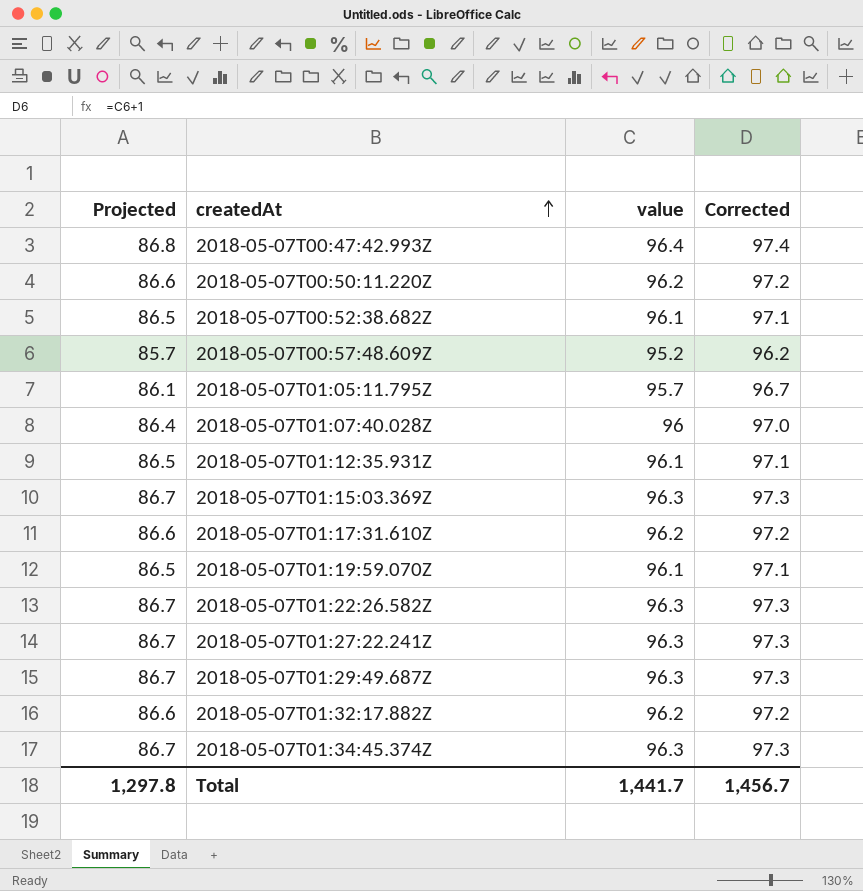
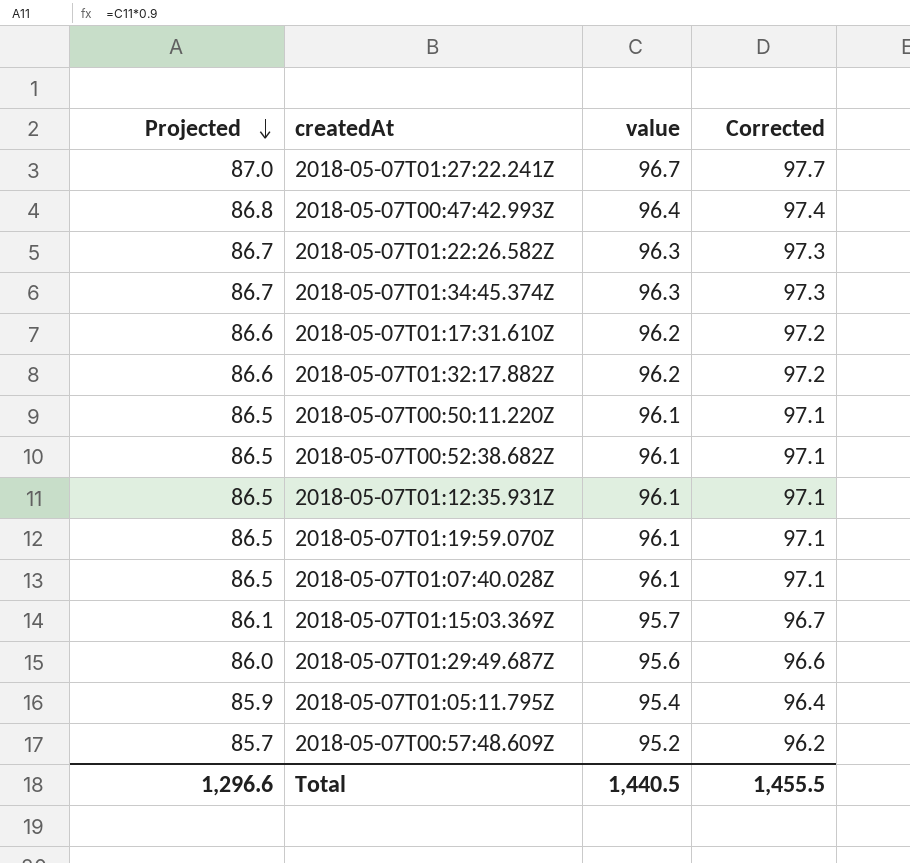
row order: createdAt ascending -> Projected descending
2018-05-07T01:27:22.241Z | Projected: 86.7 -> 87.0
2018-05-07T01:27:22.241Z | value: 96.3 -> 96.7
2018-05-07T01:27:22.241Z | Corrected: 97.3 -> 97.7
2018-05-07T00:50:11.220Z | Projected: 86.6 -> 86.5
2018-05-07T00:50:11.220Z | value: 96.2 -> 96.1
2018-05-07T00:50:11.220Z | Corrected: 97.2 -> 97.1
2018-05-07T01:07:40.028Z | Projected: 86.4 -> 86.5
2018-05-07T01:07:40.028Z | value: 96 -> 96.1
2018-05-07T01:07:40.028Z | Corrected: 97.0 -> 97.1
2018-05-07T01:15:03.369Z | Projected: 86.7 -> 86.1
2018-05-07T01:15:03.369Z | value: 96.3 -> 95.7
2018-05-07T01:15:03.369Z | Corrected: 97.3 -> 96.7
2018-05-07T01:29:49.687Z | Projected: 86.7 -> 86.0
2018-05-07T01:29:49.687Z | value: 96.3 -> 95.6
2018-05-07T01:29:49.687Z | Corrected: 97.3 -> 96.6
2018-05-07T01:05:11.795Z | Projected: 86.1 -> 85.9
2018-05-07T01:05:11.795Z | value: 95.7 -> 95.4
2018-05-07T01:05:11.795Z | Corrected: 96.7 -> 96.4
Total | Projected: 1,297.8 -> 1,296.6
Total | value: 1,441.7 -> 1,440.5
Total | Corrected: 1,456.7 -> 1,455.5

